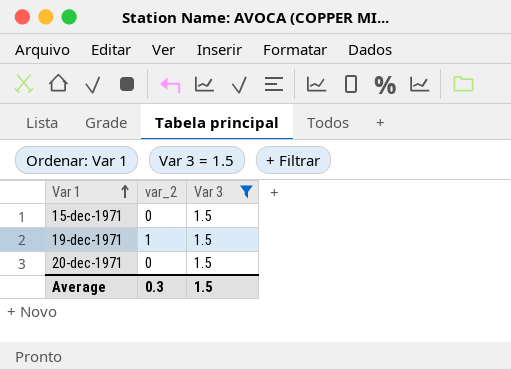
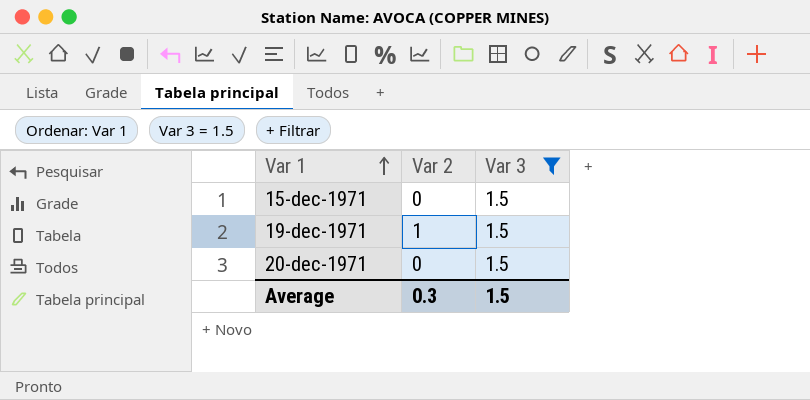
column name: var_2 -> Var 2

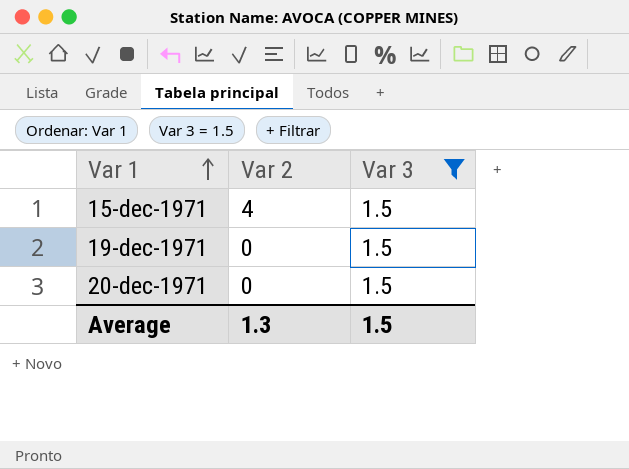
15-dec-1971 | Var 2: 0 -> 4
19-dec-1971 | Var 2: 1 -> 0
Average | Var 2: 0.3 -> 1.3

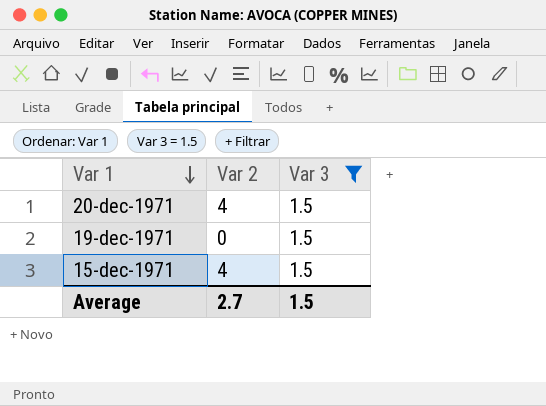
row order: Var 1 ascending -> Var 1 descending
20-dec-1971 | Var 2: 0 -> 4
Average | Var 2: 1.3 -> 2.7

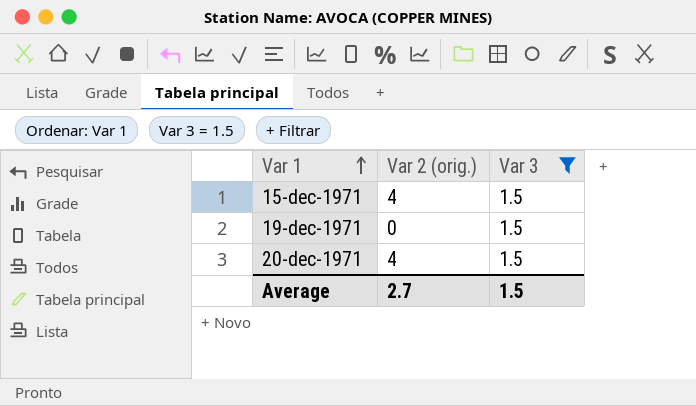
row order: Var 1 descending -> Var 1 ascending
column name: Var 2 -> Var 2 (orig.)

